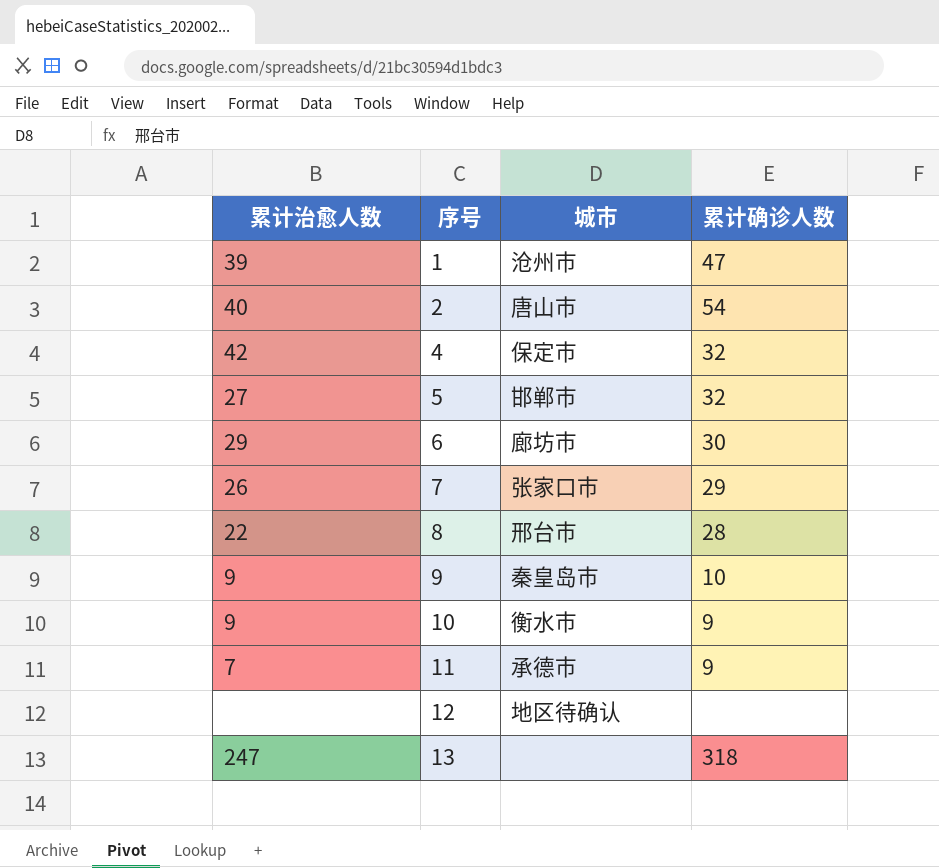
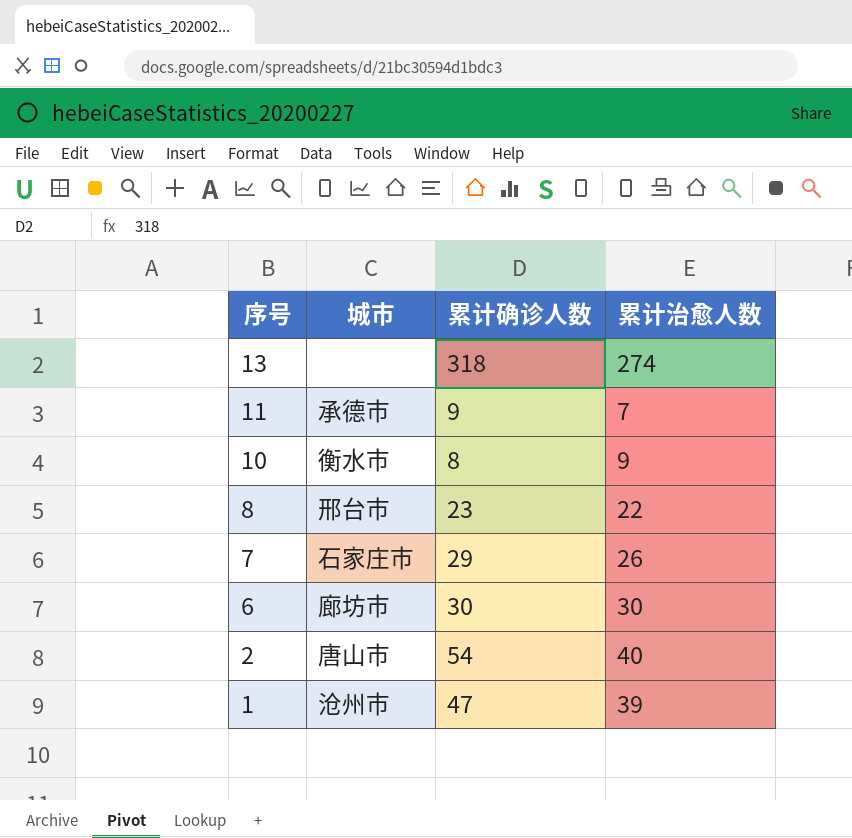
row order: 序号 ascending -> 序号 descending
column 累计治愈人数 | position: 1 -> 4
row 4: 42 | 保定市 | 32 -> none
row 5: 27 | 邯郸市 | 32 -> none
row 9: 9 | 秦皇岛市 | 10 -> none
row 12: none | 地区待确认 | none -> none
13 | 累计治愈人数: 247 -> 274
10 | 累计确诊人数: 9 -> 8
8 | 累计确诊人数: 28 -> 23
7 | 城市: 张家口市 -> 石家庄市
6 | 累计治愈人数: 29 -> 30

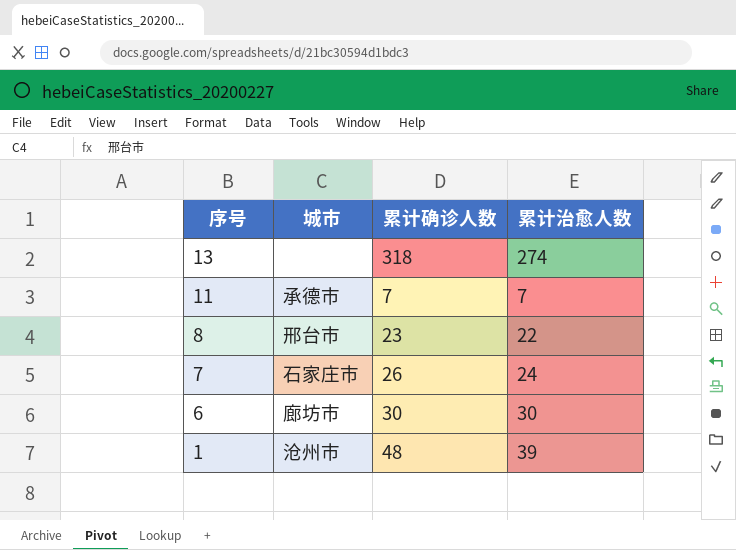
row 10: 衡水市 | 8 | 9 -> none
row 2: 唐山市 | 54 | 40 -> none
11 | 累计确诊人数: 9 -> 7
7 | 累计确诊人数: 29 -> 26
7 | 累计治愈人数: 26 -> 24
1 | 累计确诊人数: 47 -> 48

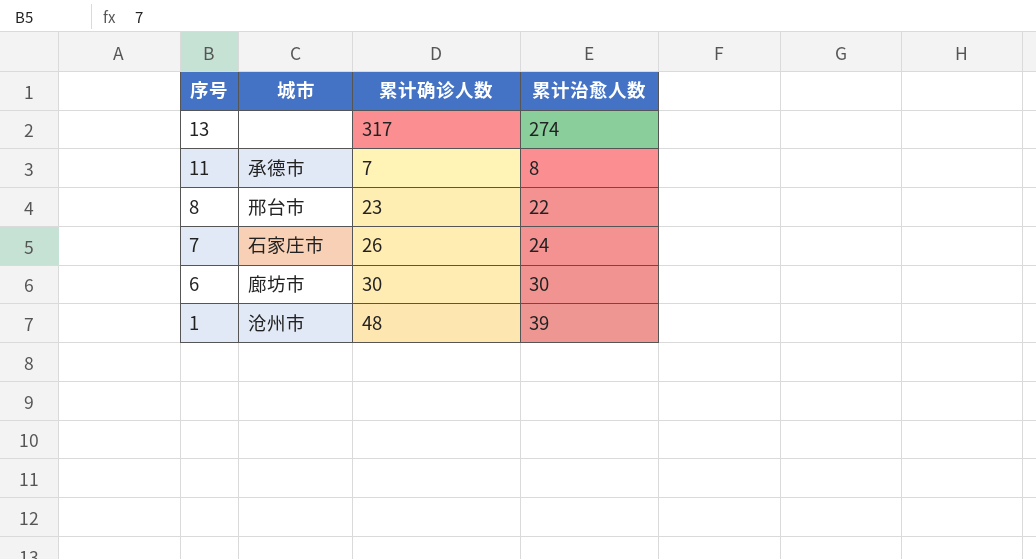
13 | 累计确诊人数: 318 -> 317
11 | 累计治愈人数: 7 -> 8

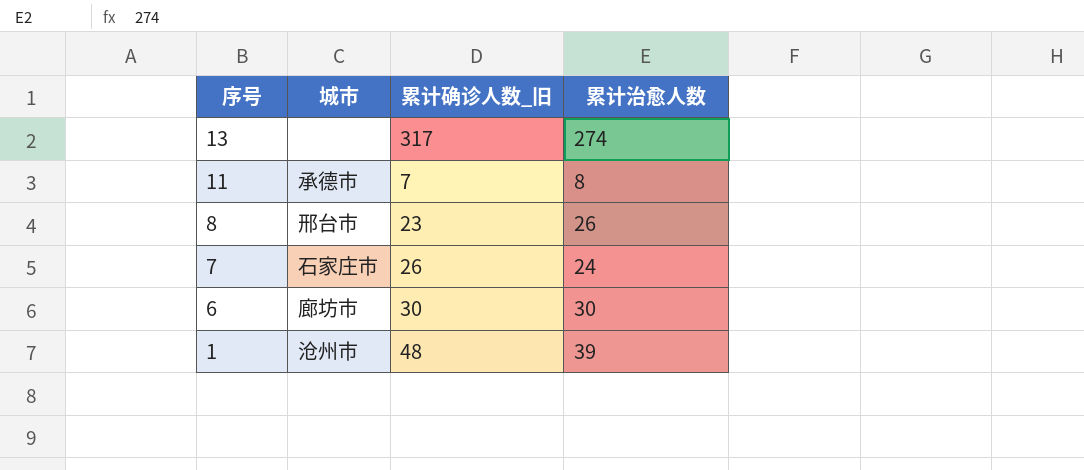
column name: 累计确诊人数 -> 累计确诊人数_旧
8 | 累计治愈人数: 22 -> 26

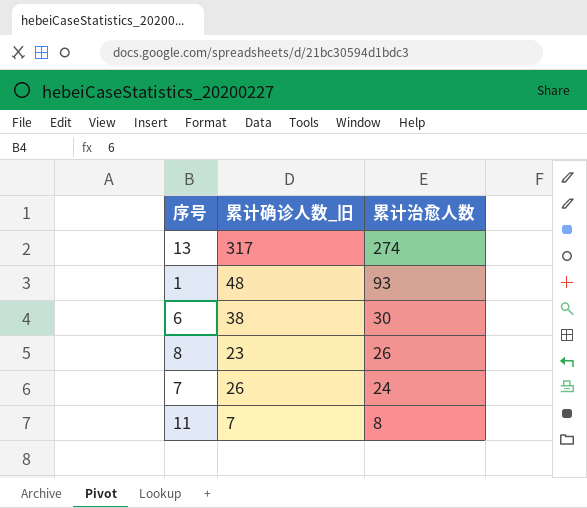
row order: 序号 descending -> 累计治愈人数 descending
column 城市 | position: 2 -> none
1 | 累计治愈人数: 39 -> 93
6 | 累计确诊人数_旧: 30 -> 38

